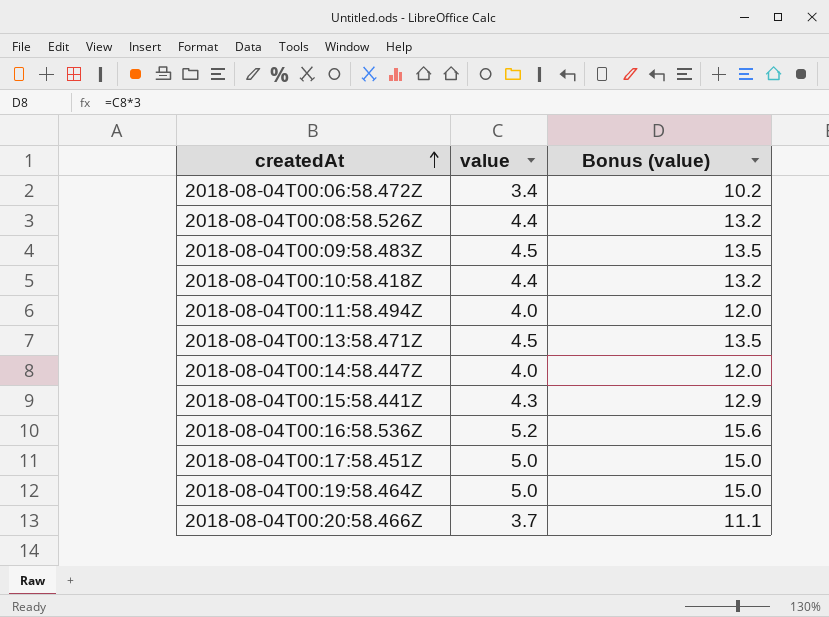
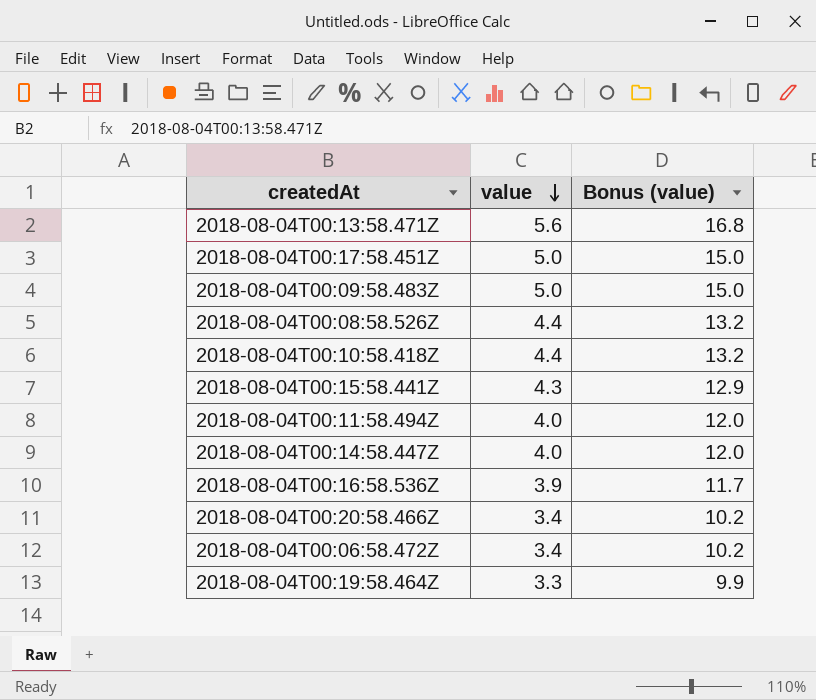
row order: createdAt ascending -> value descending
2018-08-04T00:13:58.471Z | value: 4.5 -> 5.6
2018-08-04T00:13:58.471Z | Bonus (value): 13.5 -> 16.8
2018-08-04T00:09:58.483Z | value: 4.5 -> 5.0
2018-08-04T00:09:58.483Z | Bonus (value): 13.5 -> 15.0
2018-08-04T00:16:58.536Z | value: 5.2 -> 3.9
2018-08-04T00:16:58.536Z | Bonus (value): 15.6 -> 11.7
2018-08-04T00:20:58.466Z | value: 3.7 -> 3.4
2018-08-04T00:20:58.466Z | Bonus (value): 11.1 -> 10.2
2018-08-04T00:19:58.464Z | value: 5.0 -> 3.3
2018-08-04T00:19:58.464Z | Bonus (value): 15.0 -> 9.9

